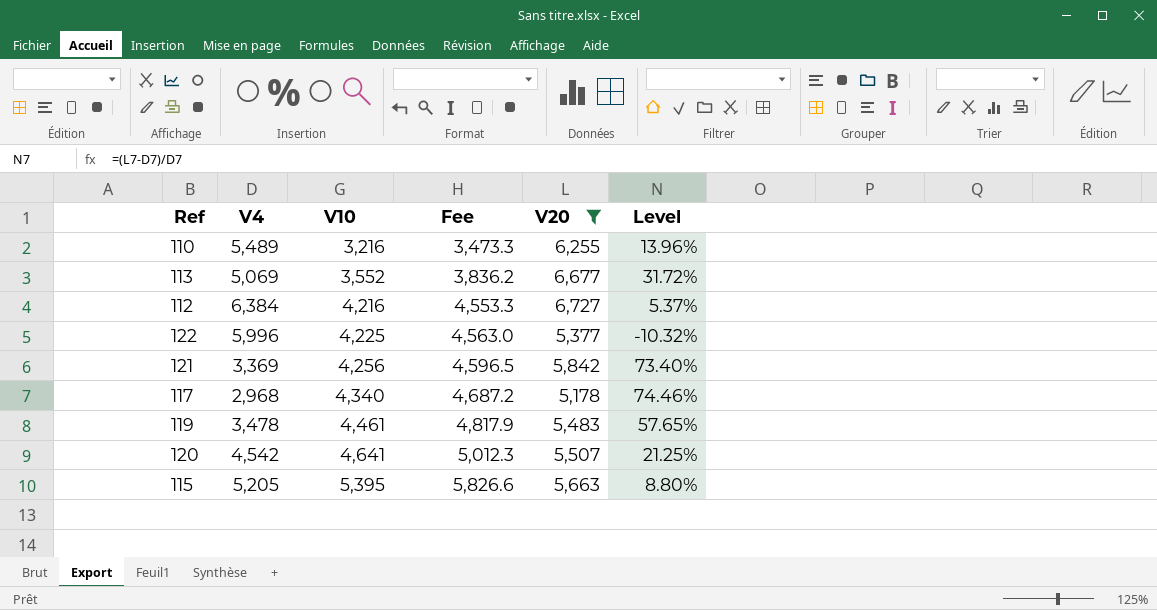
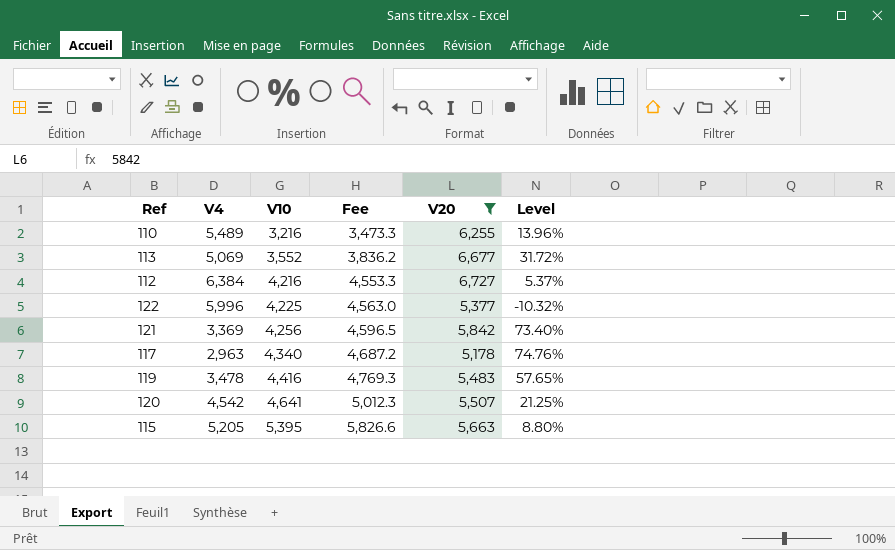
117 | V4: 2,968 -> 2,963
117 | Level: 74.46% -> 74.76%
119 | V10: 4,461 -> 4,416
119 | Fee: 4,817.9 -> 4,769.3

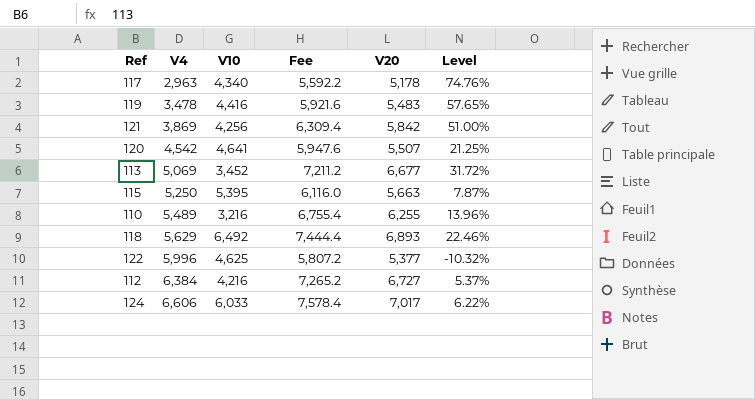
filter: V20 <= 6,727 -> none
row order: V10 ascending -> V4 ascending
column Fee | formula: [V10] * 1.08 -> [V20] * 1.08
121 | V4: 3,369 -> 3,869
121 | Level: 73.40% -> 51.00%
113 | V10: 3,552 -> 3,452
115 | V4: 5,205 -> 5,250
115 | Level: 8.80% -> 7.87%
122 | V10: 4,225 -> 4,625

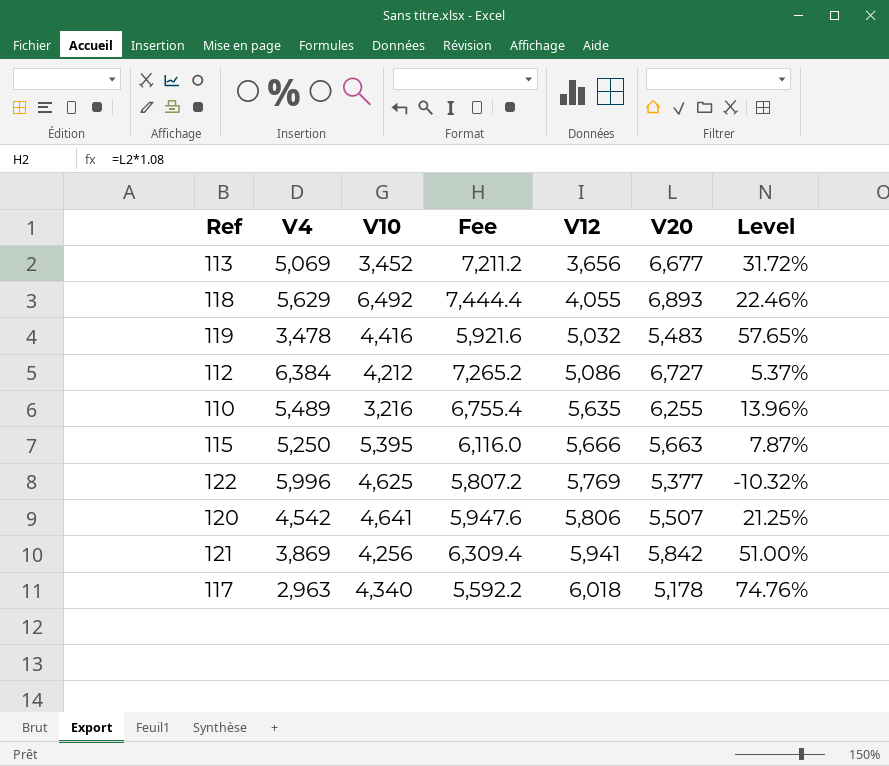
row order: V4 ascending -> V12 ascending
column V12 | position: none -> 5
row 124: 6,606 | 6,033 | 7,578.4 | 7,017 | 6.22% -> none
112 | V10: 4,216 -> 4,212

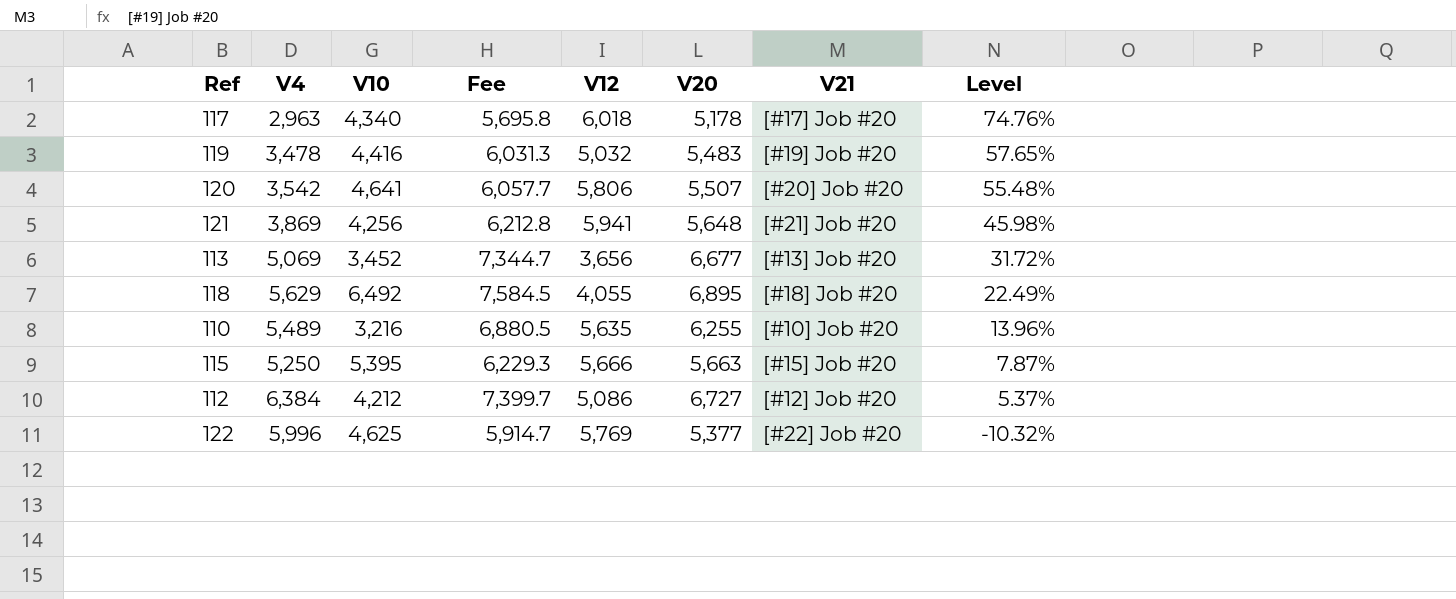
row order: V12 ascending -> Level descending
column Fee | formula: [V20] * 1.08 -> [V20] * 1.1
column V21 | position: none -> 7
120 | V4: 4,542 -> 3,542
120 | Level: 21.25% -> 55.48%
121 | V20: 5,842 -> 5,648
121 | Level: 51.00% -> 45.98%
118 | V20: 6,893 -> 6,895
118 | Level: 22.46% -> 22.49%

